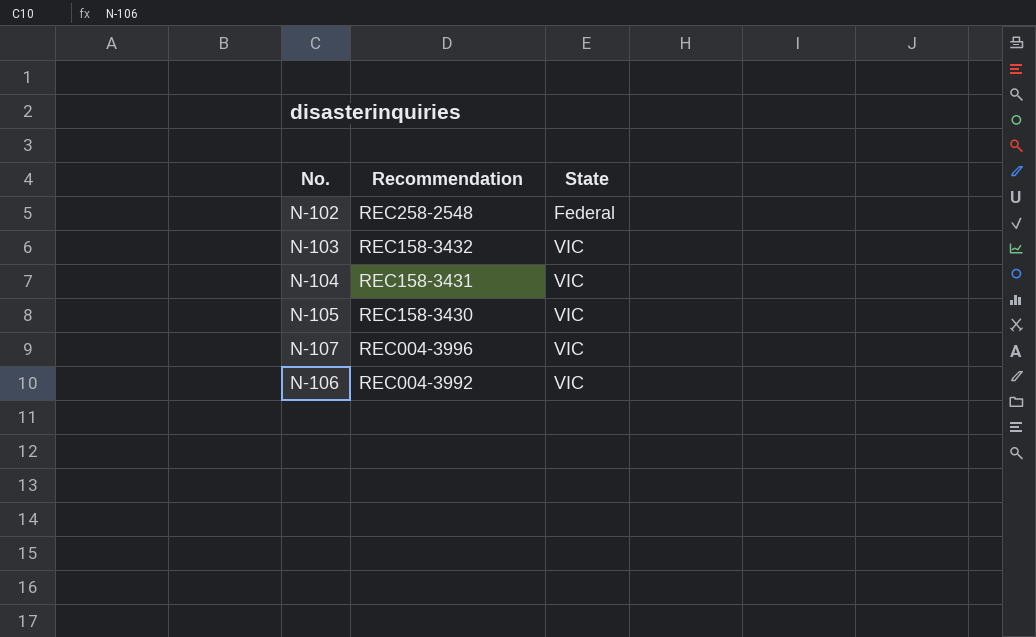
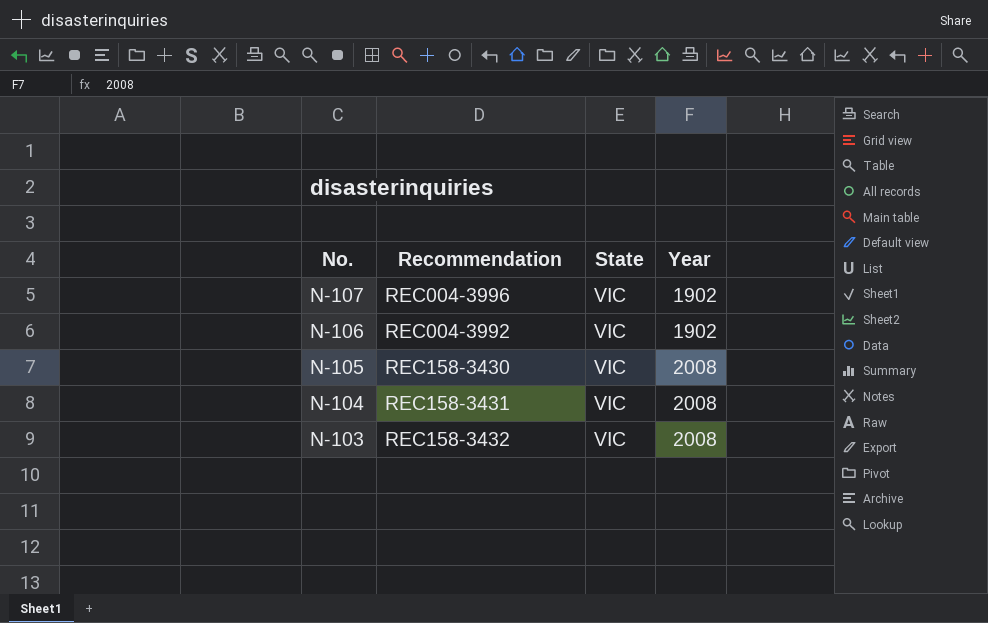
row order: Recommendation descending -> No. descending
column Year | position: none -> 4
row N-102: REC258-2548 | Federal -> none

